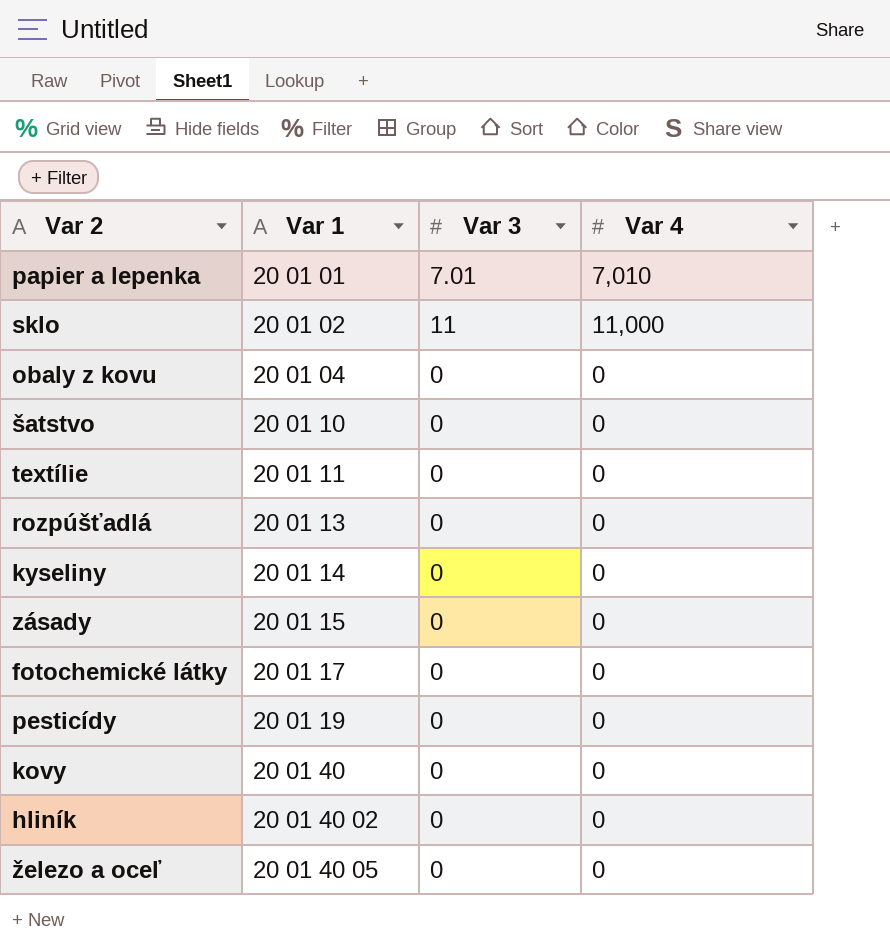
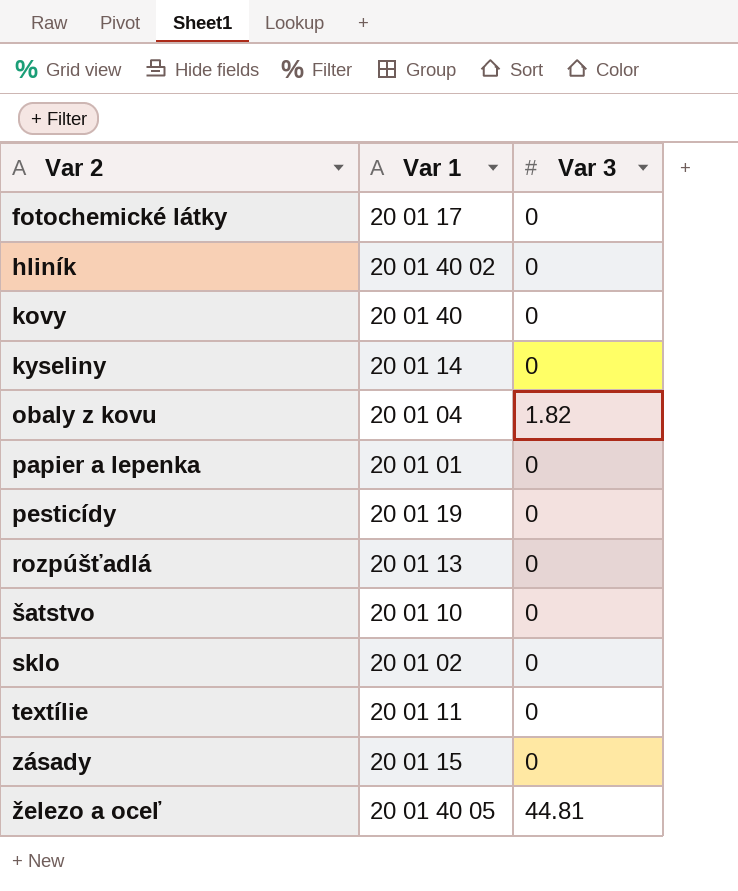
row order: Var 1 ascending -> Var 2 ascending
column Var 4 | position: 4 -> none
obaly z kovu | Var 3: 0 -> 1.82
papier a lepenka | Var 3: 7.01 -> 0
sklo | Var 3: 11 -> 0
železo a oceľ | Var 3: 0 -> 44.81

